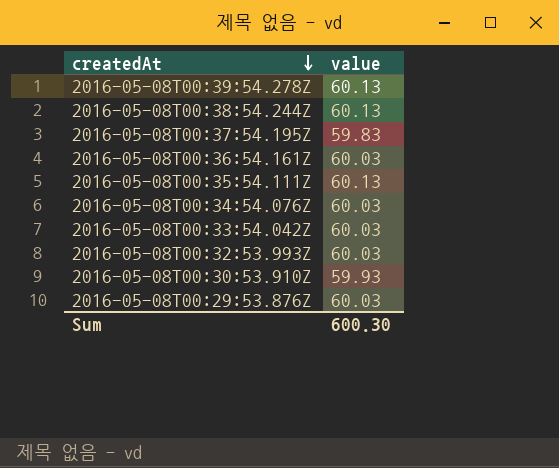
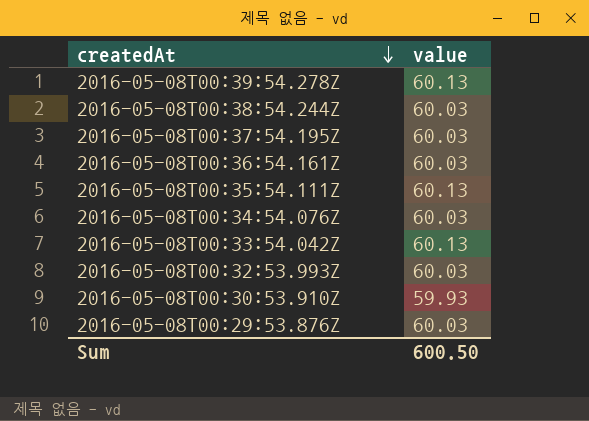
2016-05-08T00:38:54.244Z | value: 60.13 -> 60.03
2016-05-08T00:37:54.195Z | value: 59.83 -> 60.03
2016-05-08T00:33:54.042Z | value: 60.03 -> 60.13
Sum | value: 600.30 -> 600.50

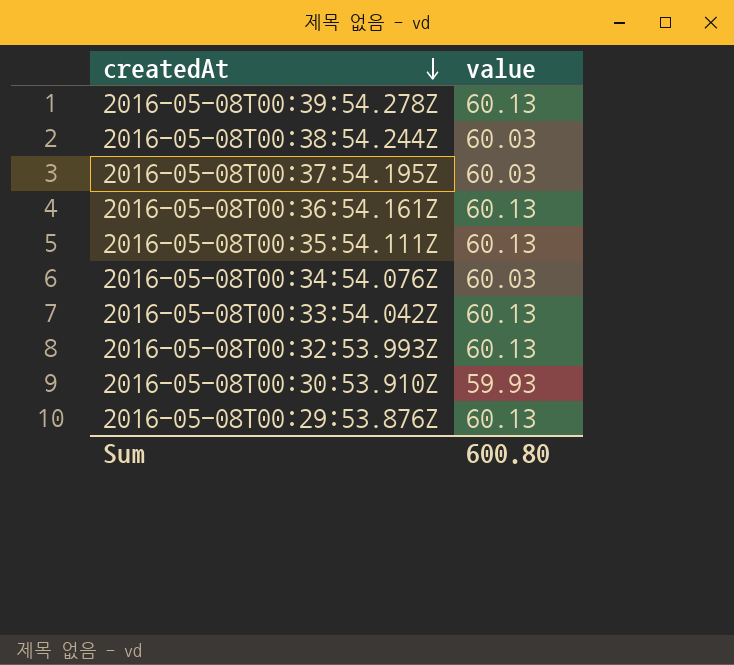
2016-05-08T00:36:54.161Z | value: 60.03 -> 60.13
2016-05-08T00:32:53.993Z | value: 60.03 -> 60.13
2016-05-08T00:29:53.876Z | value: 60.03 -> 60.13
Sum | value: 600.50 -> 600.80

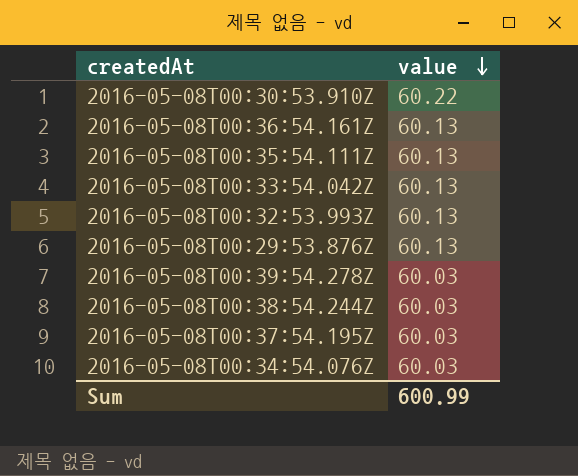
row order: createdAt descending -> value descending
2016-05-08T00:30:53.910Z | value: 59.93 -> 60.22
2016-05-08T00:39:54.278Z | value: 60.13 -> 60.03
Sum | value: 600.80 -> 600.99

